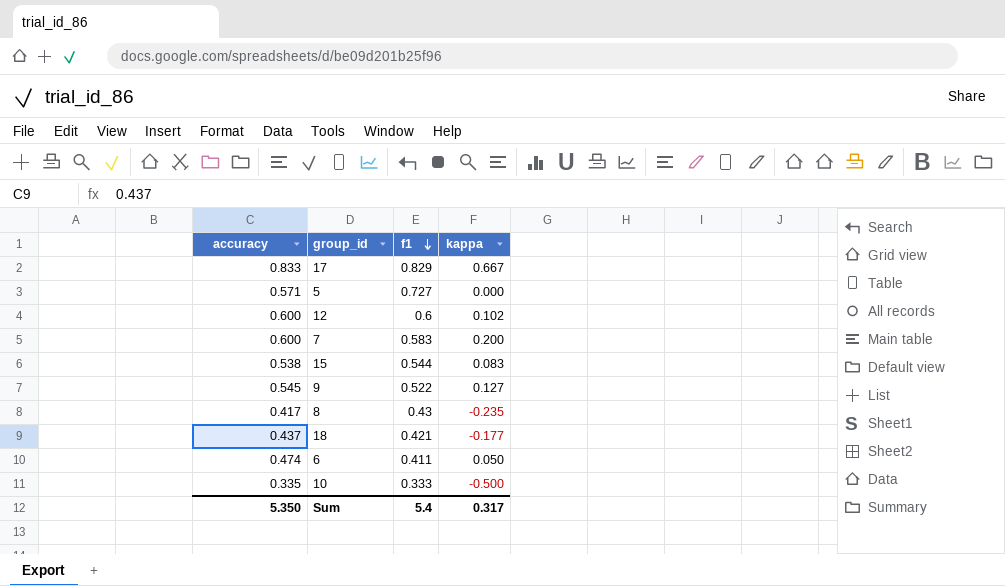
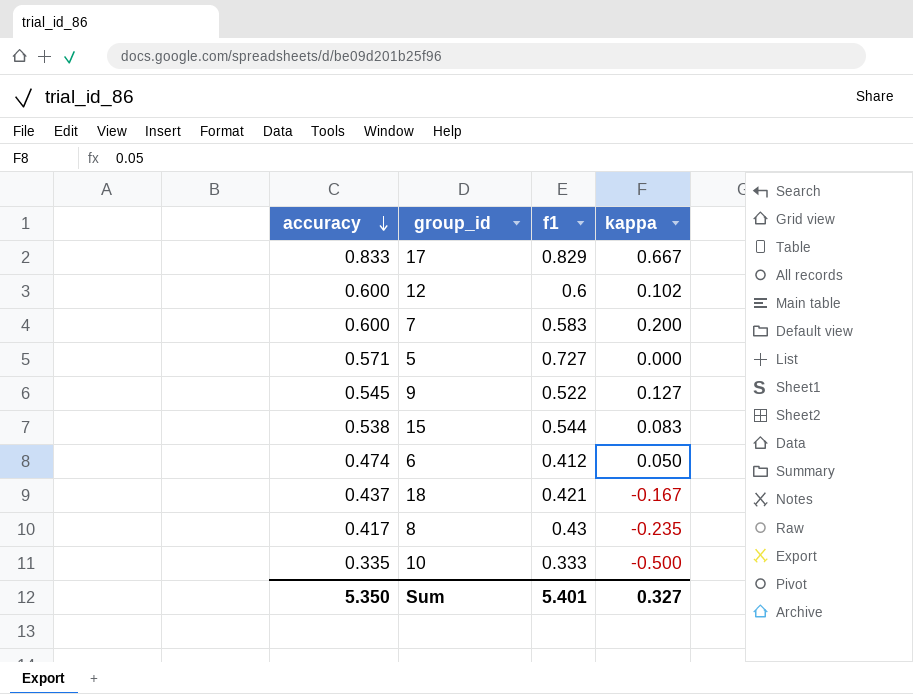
row order: f1 descending -> accuracy descending
6 | f1: 0.411 -> 0.412
18 | kappa: -0.177 -> -0.167
Sum | f1: 5.4 -> 5.401
Sum | kappa: 0.317 -> 0.327

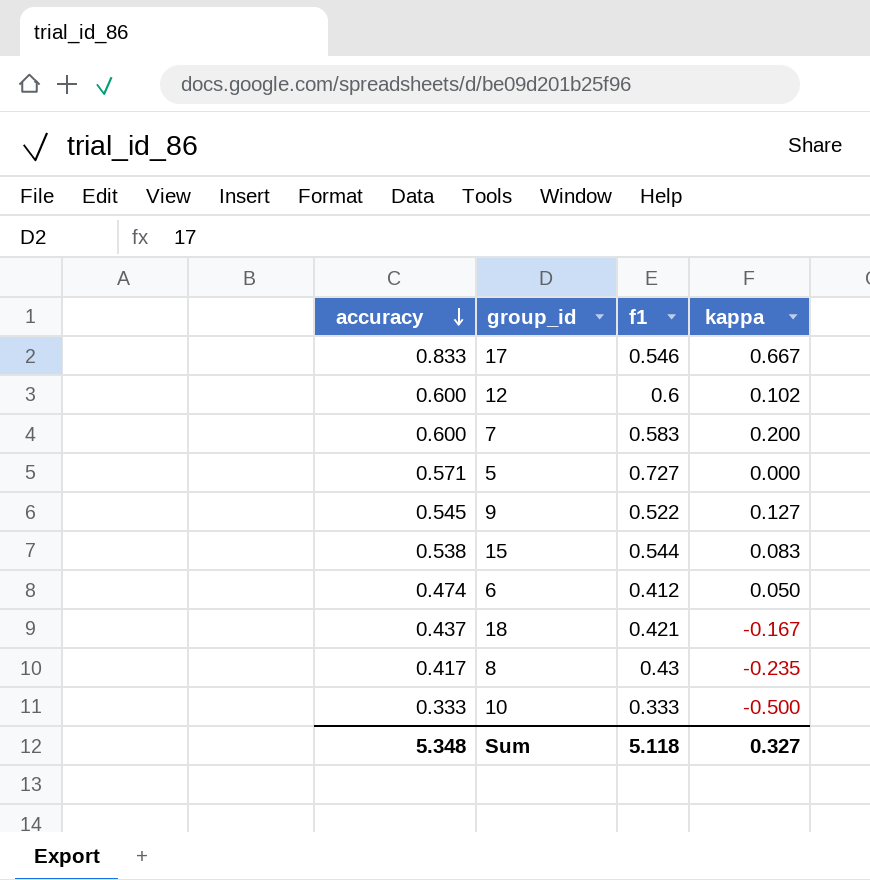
17 | f1: 0.829 -> 0.546
10 | accuracy: 0.335 -> 0.333
Sum | accuracy: 5.350 -> 5.348
Sum | f1: 5.401 -> 5.118

